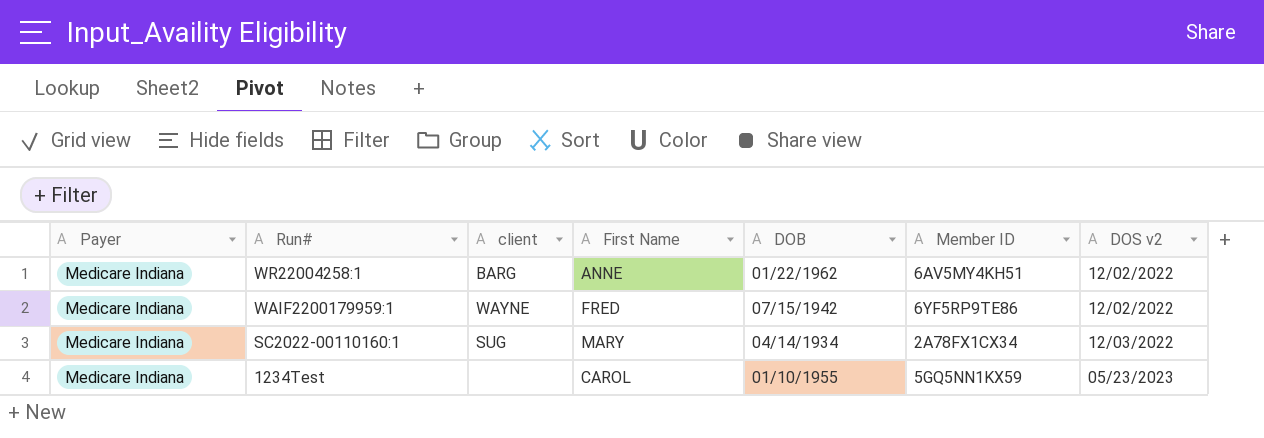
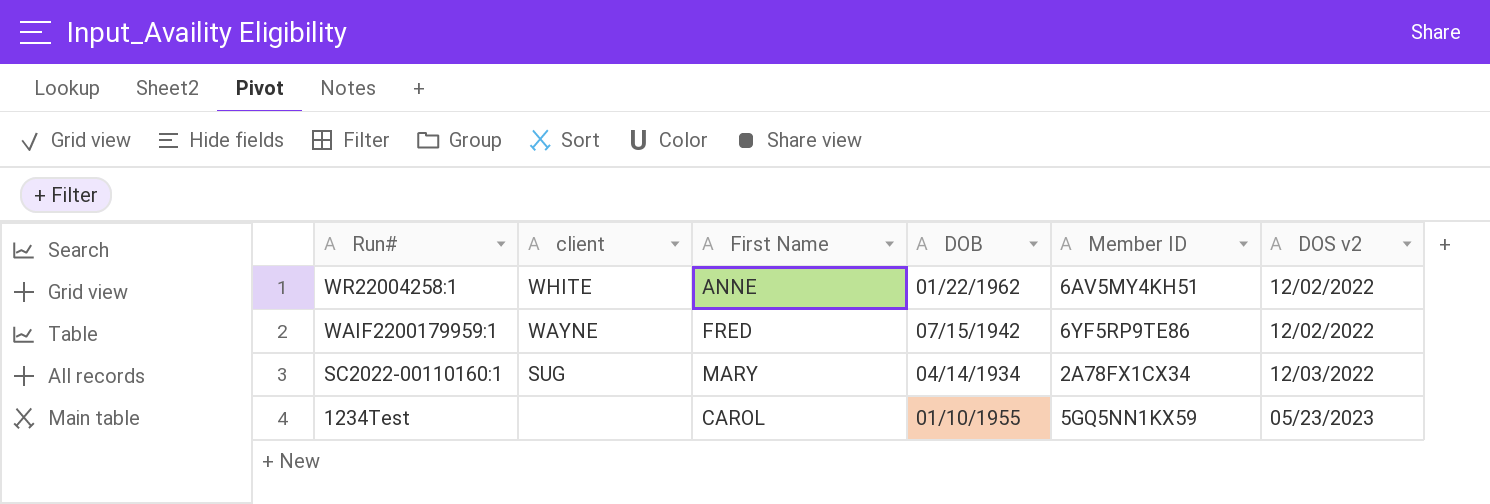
column Payer | position: 1 -> none
WR22004258:1 | client: BARG -> WHITE

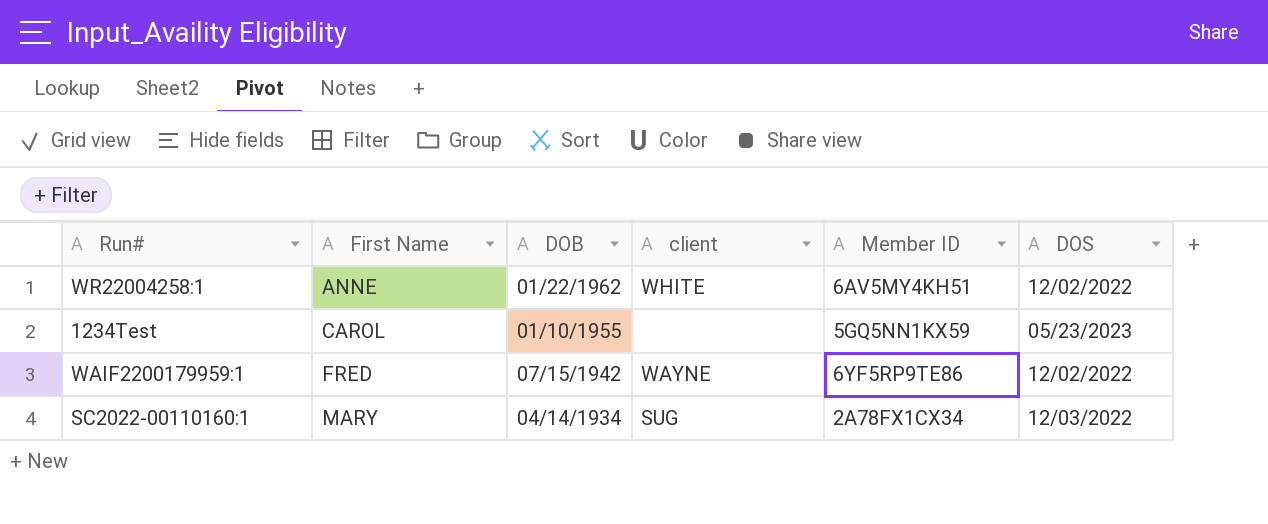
row order: Run# descending -> First Name ascending
column client | position: 2 -> 4
column name: DOS v2 -> DOS

